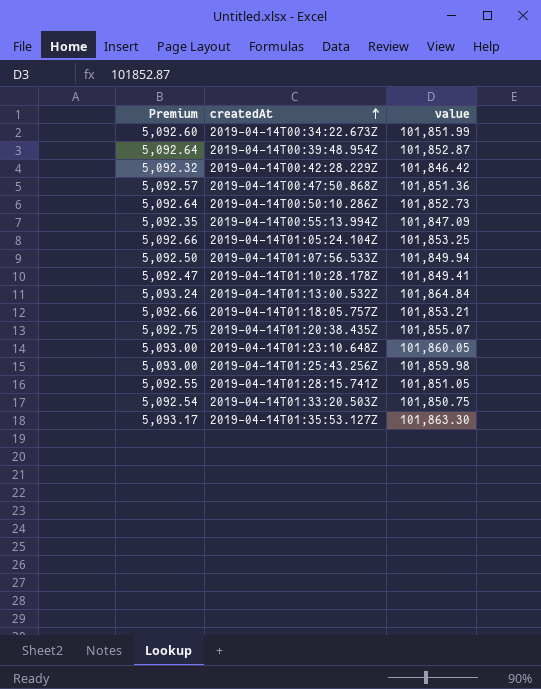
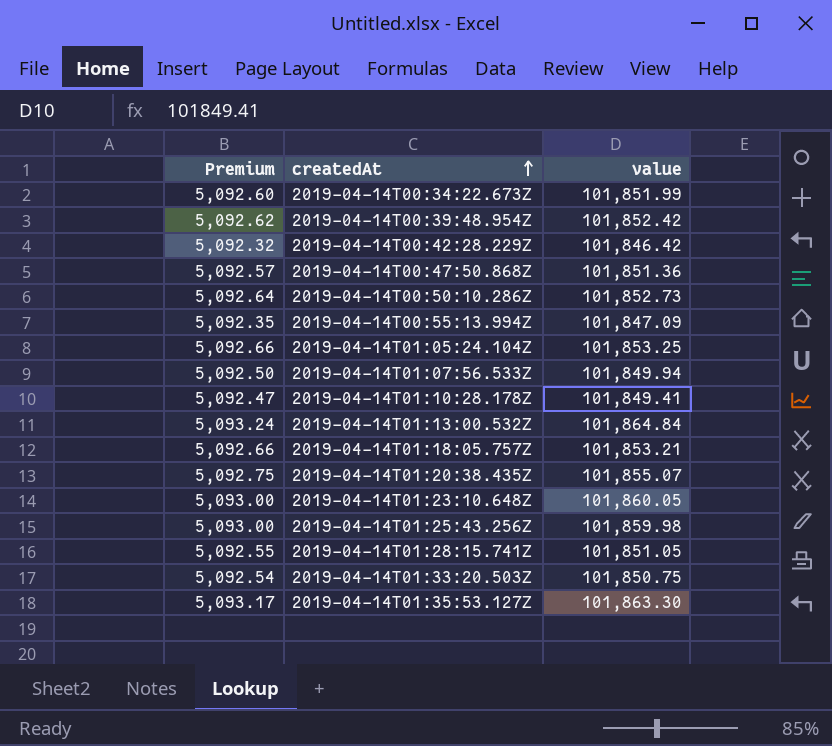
2019-04-14T00:39:48.954Z | Premium: 5,092.64 -> 5,092.62
2019-04-14T00:39:48.954Z | value: 101,852.87 -> 101,852.42

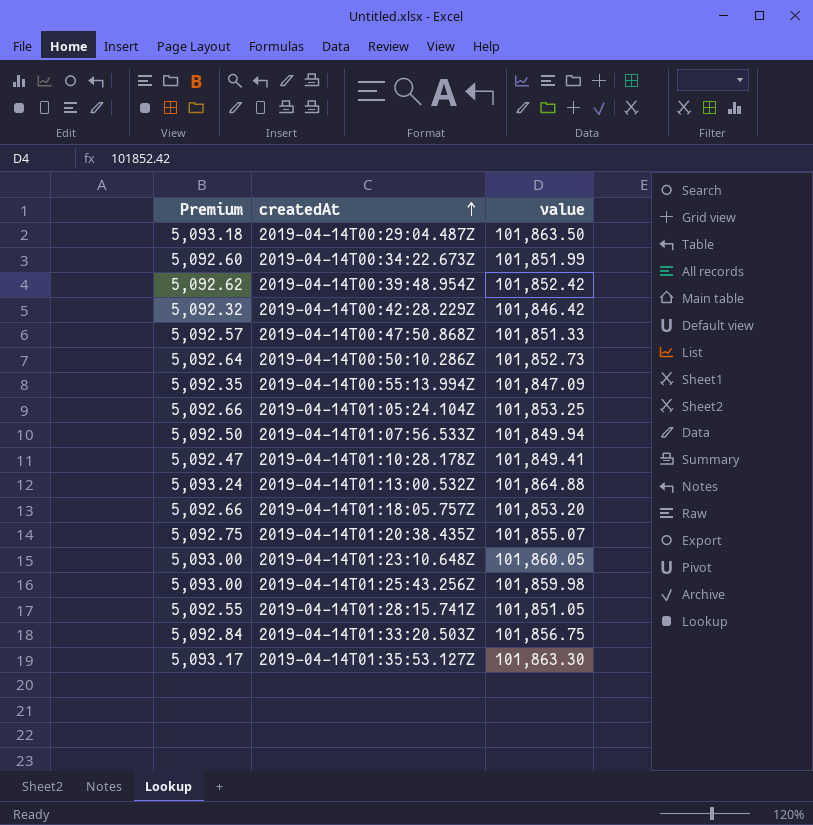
row 2019-04-14T00:29:04.487Z: none -> 5,093.18 | 101,863.50
2019-04-14T00:47:50.868Z | value: 101,851.36 -> 101,851.33
2019-04-14T01:13:00.532Z | value: 101,864.84 -> 101,864.88
2019-04-14T01:18:05.757Z | value: 101,853.21 -> 101,853.20
2019-04-14T01:33:20.503Z | Premium: 5,092.54 -> 5,092.84
2019-04-14T01:33:20.503Z | value: 101,850.75 -> 101,856.75

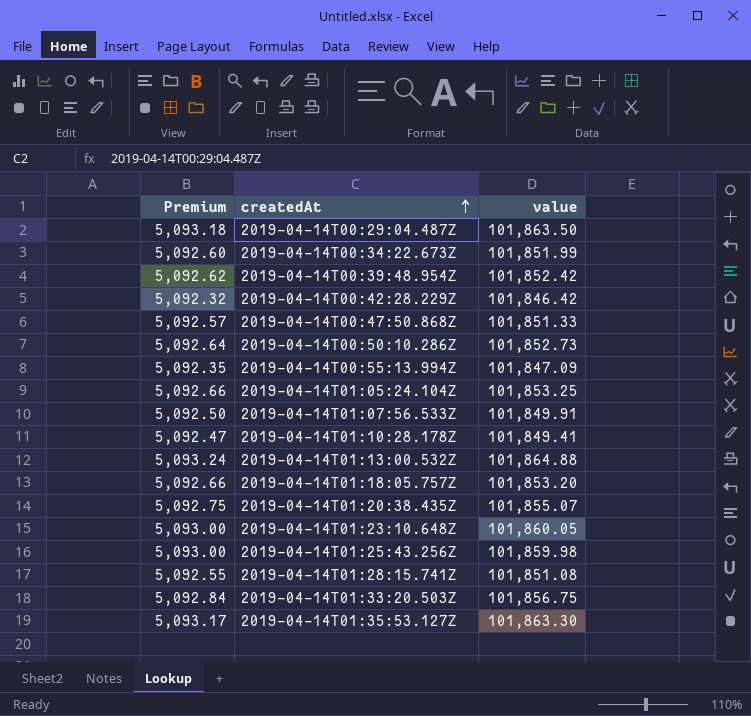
2019-04-14T01:07:56.533Z | value: 101,849.94 -> 101,849.91
2019-04-14T01:28:15.741Z | value: 101,851.05 -> 101,851.08

